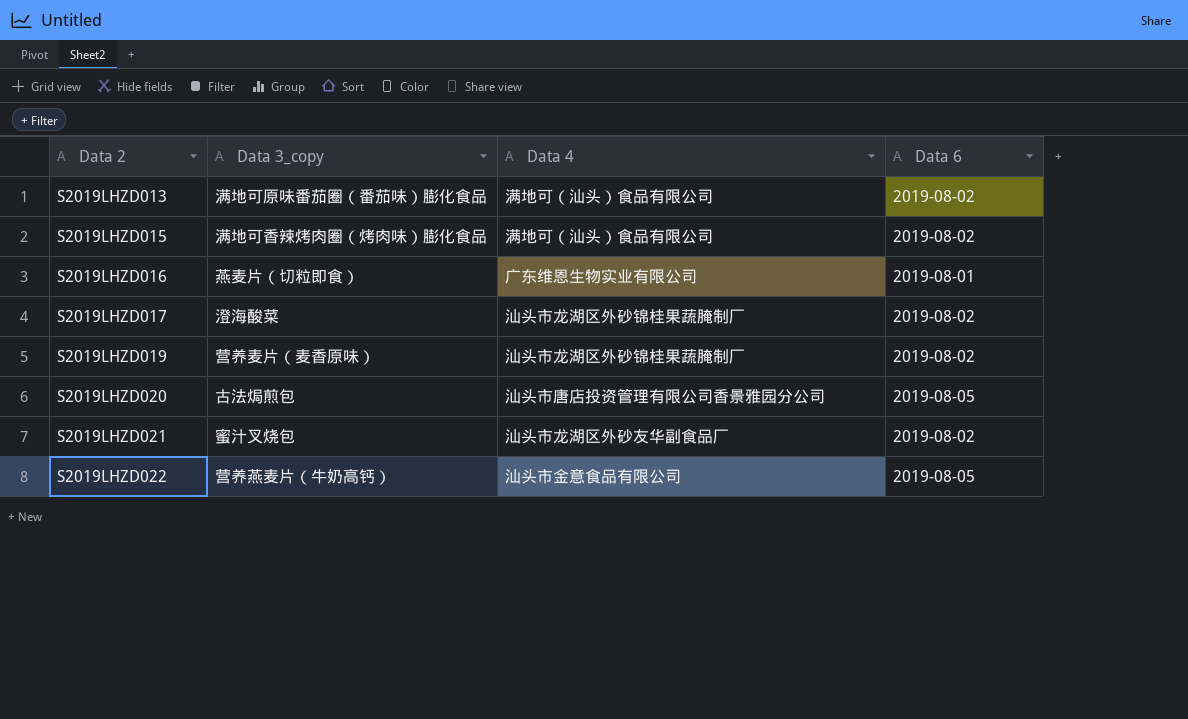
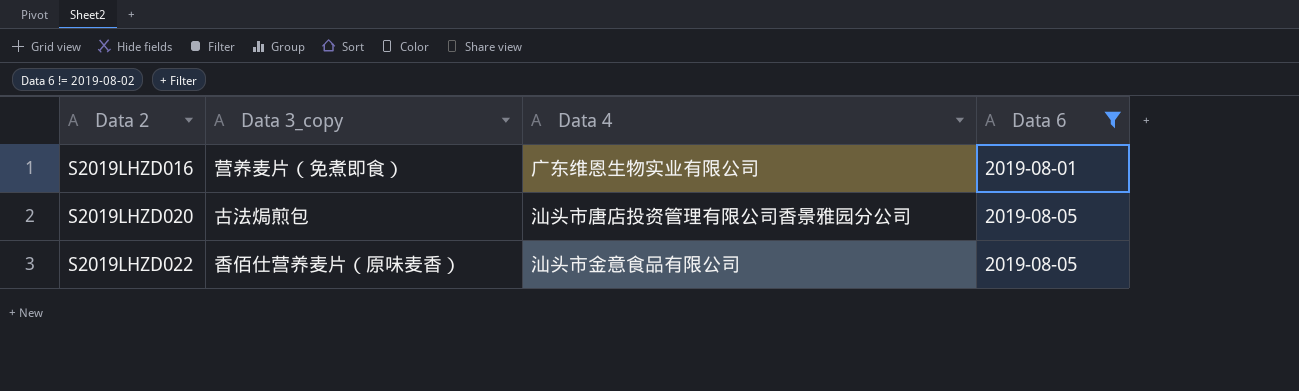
filter: none -> Data 6 != 2019-08-02
S2019LHZD016 | Data 3_copy: 燕麦片（切粒即食） -> 营养麦片（免煮即食）
S2019LHZD022 | Data 3_copy: 营养燕麦片（牛奶高钙） -> 香佰仕营养麦片（原味麦香）

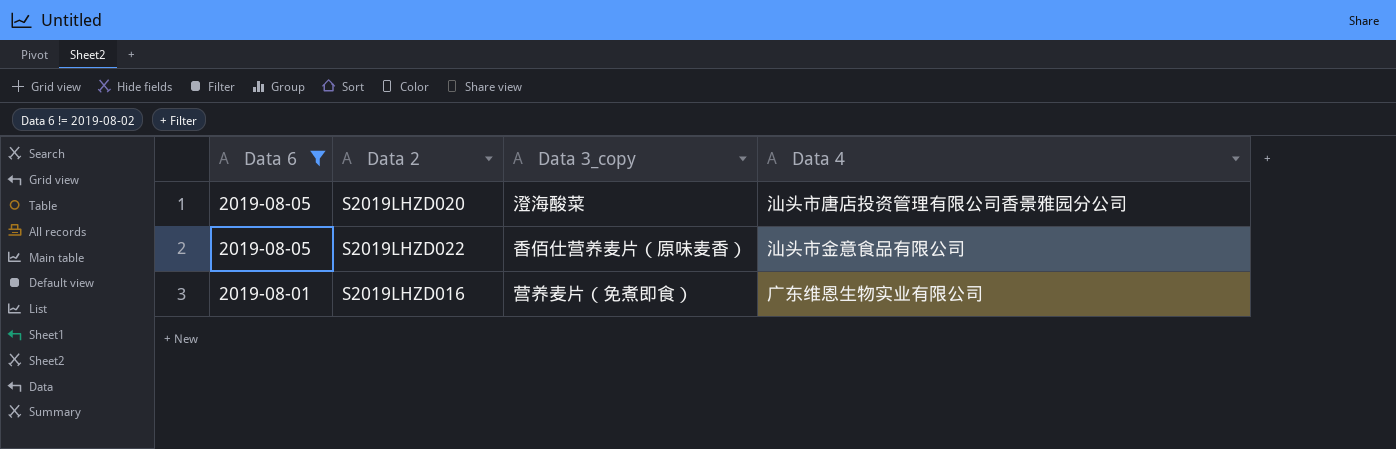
row order: Data 2 ascending -> Data 6 descending
column Data 6 | position: 4 -> 1
S2019LHZD020 | Data 3_copy: 古法焗煎包 -> 澄海酸菜

